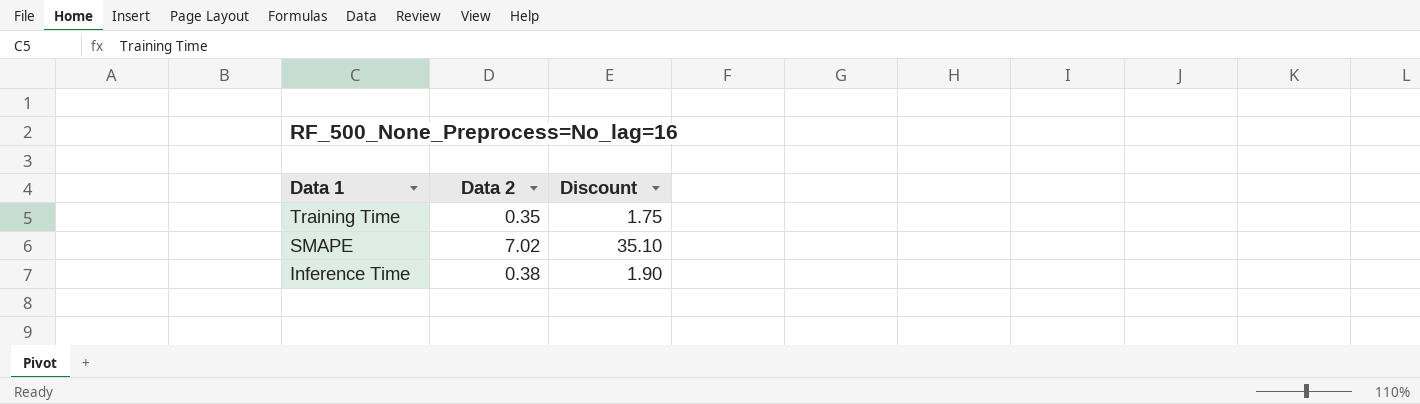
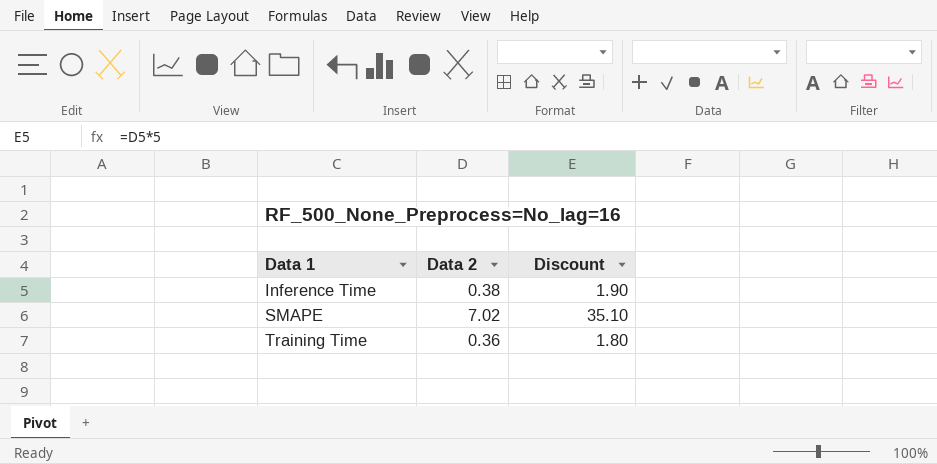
row order: Data 1 descending -> Data 1 ascending
Training Time | Data 2: 0.35 -> 0.36
Training Time | Discount: 1.75 -> 1.80

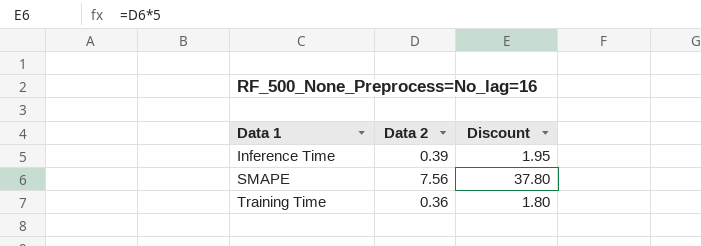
Inference Time | Data 2: 0.38 -> 0.39
Inference Time | Discount: 1.90 -> 1.95
SMAPE | Data 2: 7.02 -> 7.56
SMAPE | Discount: 35.10 -> 37.80

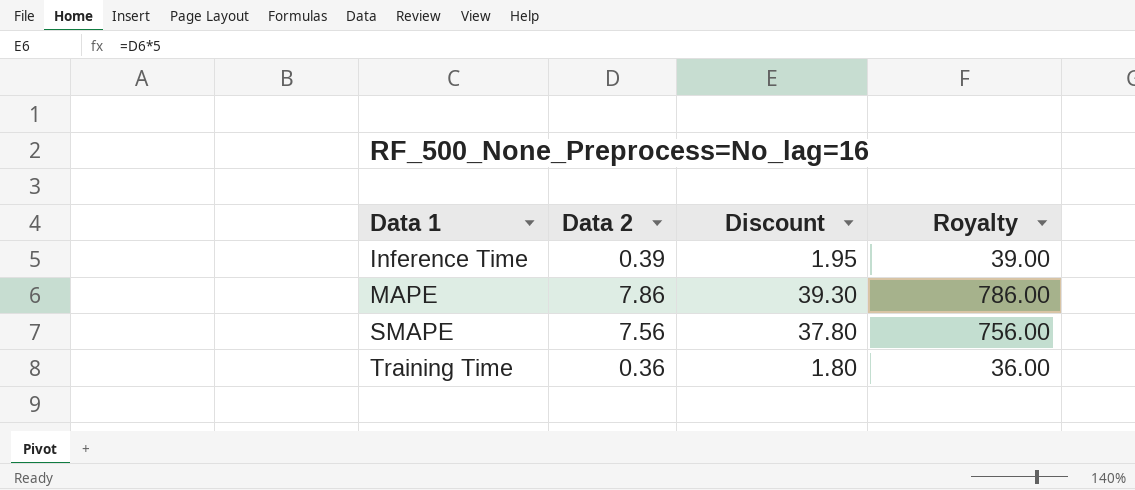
column Royalty | formula: none -> [Data 2] * 100
row MAPE: none -> 7.86 | 39.30 | 786.00

